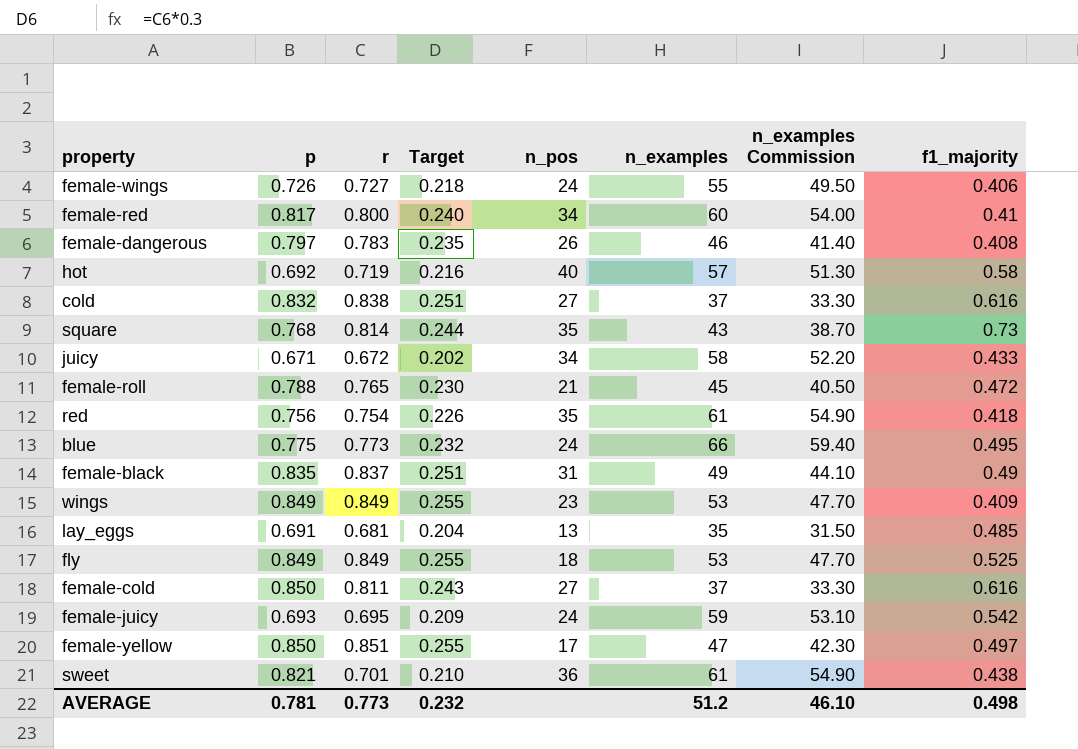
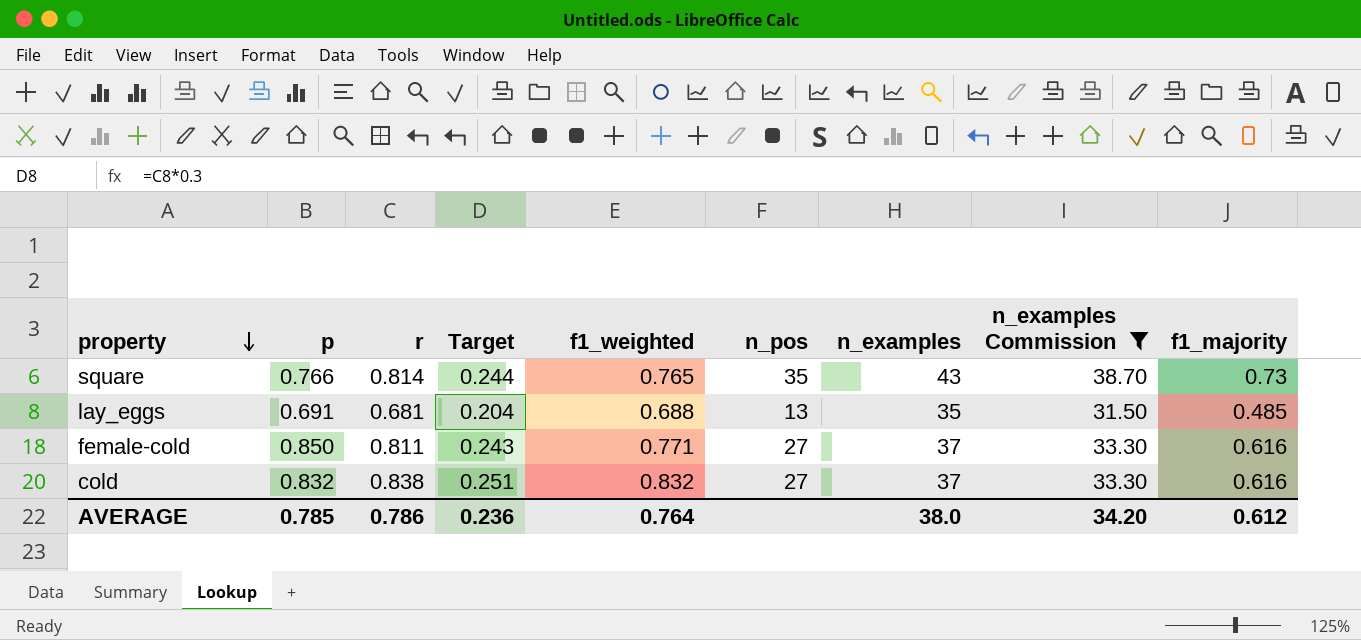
filter: none -> n_examples Commission <= 38.70
row order: none -> property descending
column f1_weighted | position: none -> 5
square | p: 0.768 -> 0.766
AVERAGE | p: 0.781 -> 0.785
AVERAGE | r: 0.773 -> 0.786
AVERAGE | Target: 0.232 -> 0.236
AVERAGE | n_examples: 51.2 -> 38.0
AVERAGE | n_examples Commission: 46.10 -> 34.20
AVERAGE | f1_majority: 0.498 -> 0.612

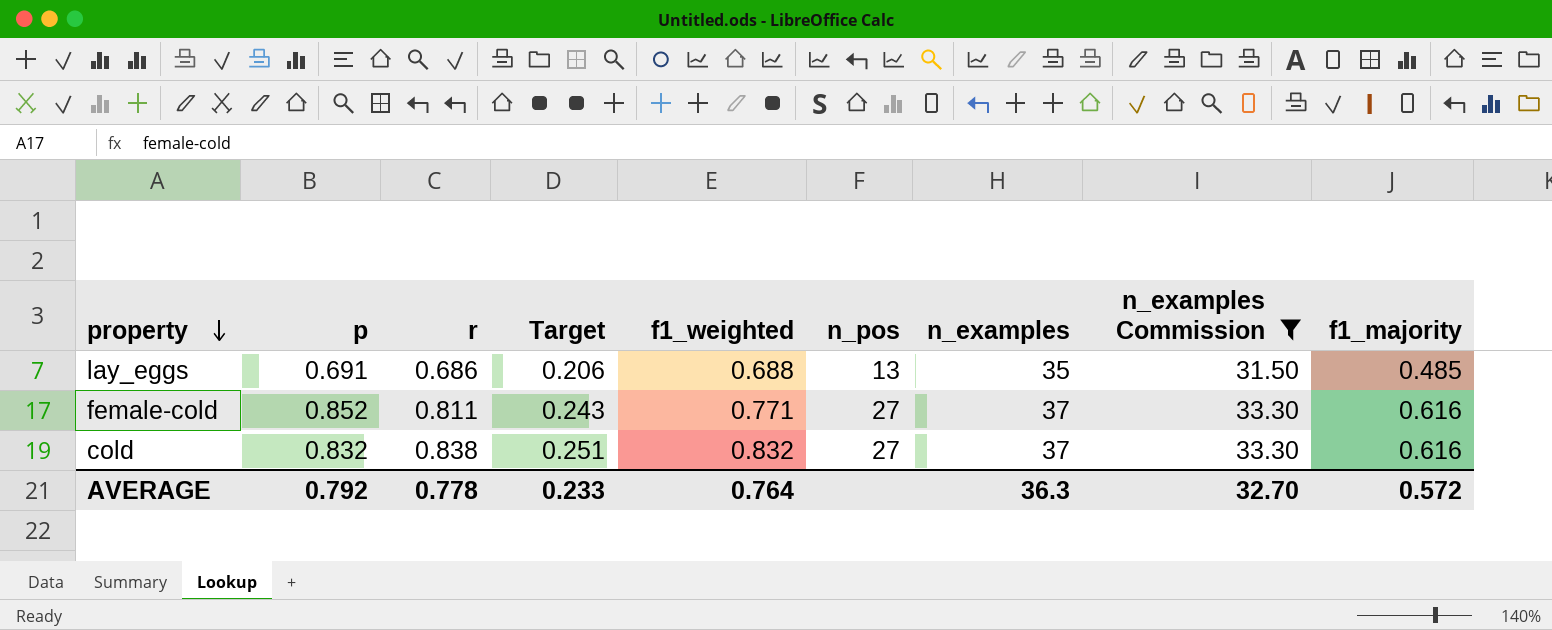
row square: 0.766 | 0.814 | 0.244 | 0.765 | 35 | 43 | 38.70 | 0.73 -> none
lay_eggs | r: 0.681 -> 0.686
lay_eggs | Target: 0.204 -> 0.206
female-cold | p: 0.850 -> 0.852
AVERAGE | p: 0.785 -> 0.792
AVERAGE | r: 0.786 -> 0.778
AVERAGE | Target: 0.236 -> 0.233
AVERAGE | n_examples: 38.0 -> 36.3
AVERAGE | n_examples Commission: 34.20 -> 32.70
AVERAGE | f1_majority: 0.612 -> 0.572

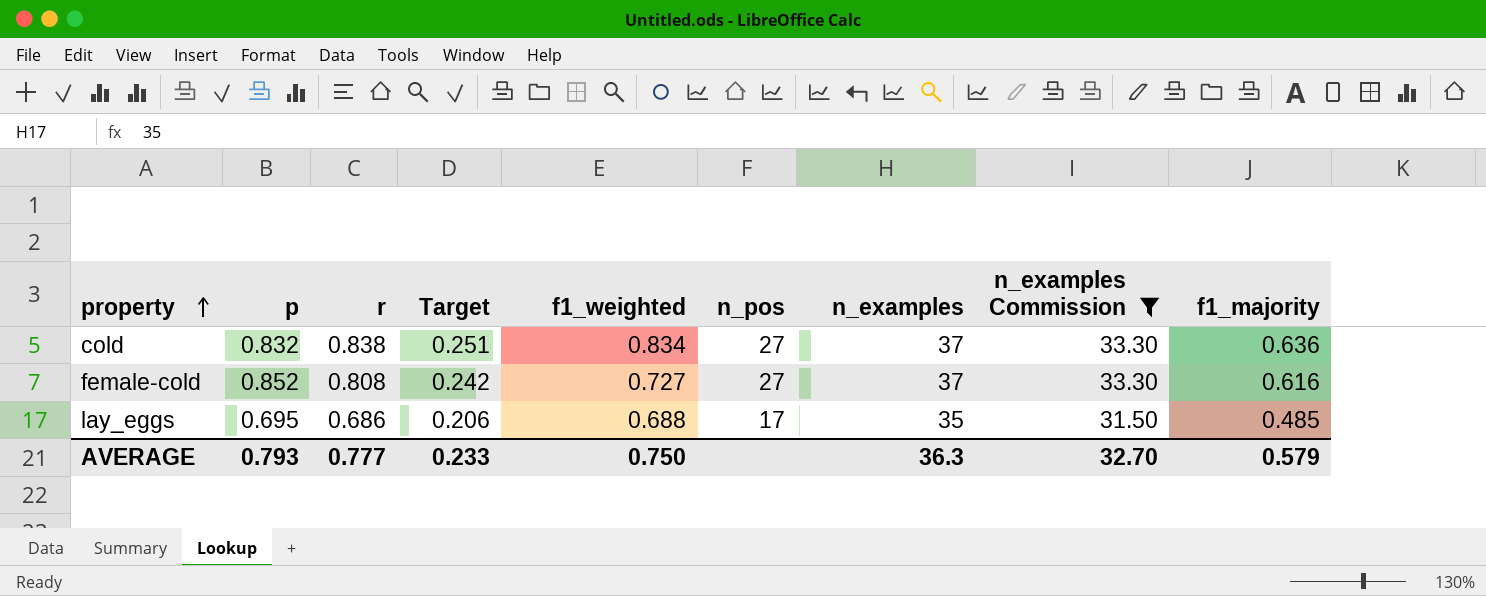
row order: property descending -> property ascending
cold | f1_weighted: 0.832 -> 0.834
cold | f1_majority: 0.616 -> 0.636
female-cold | r: 0.811 -> 0.808
female-cold | Target: 0.243 -> 0.242
female-cold | f1_weighted: 0.771 -> 0.727
lay_eggs | p: 0.691 -> 0.695
lay_eggs | n_pos: 13 -> 17
AVERAGE | p: 0.792 -> 0.793
AVERAGE | r: 0.778 -> 0.777
AVERAGE | f1_weighted: 0.764 -> 0.750
AVERAGE | f1_majority: 0.572 -> 0.579

